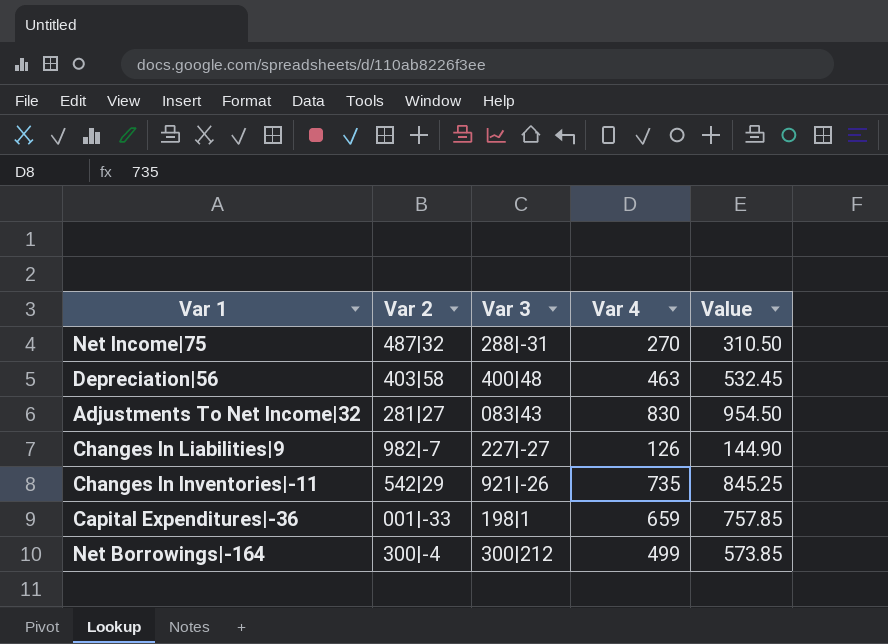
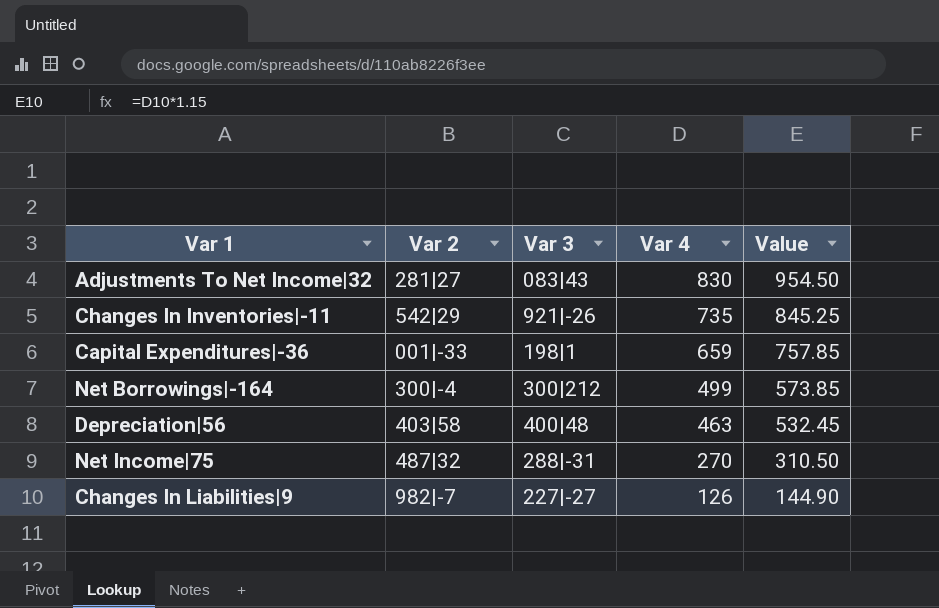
row order: none -> Var 4 descending

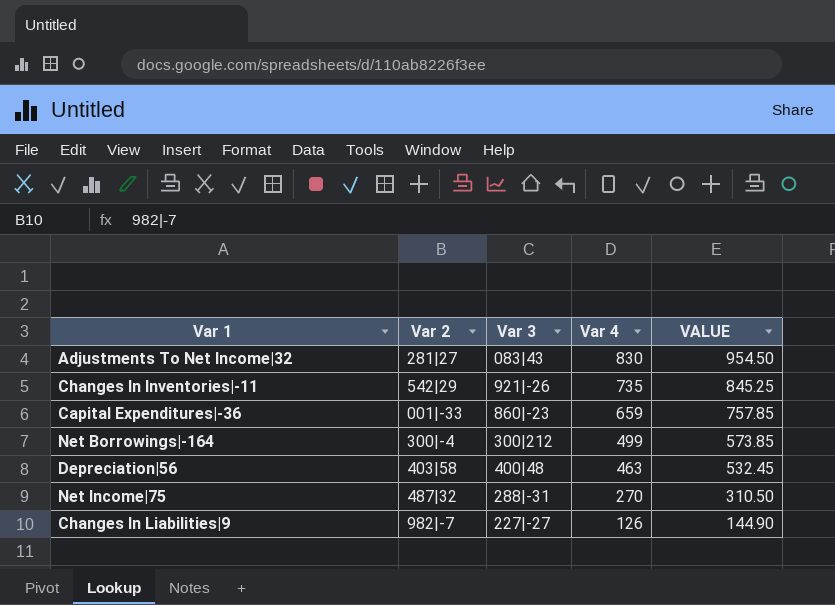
column name: Value -> VALUE
Capital Expenditures|-36 | Var 3: 198|1 -> 860|-23

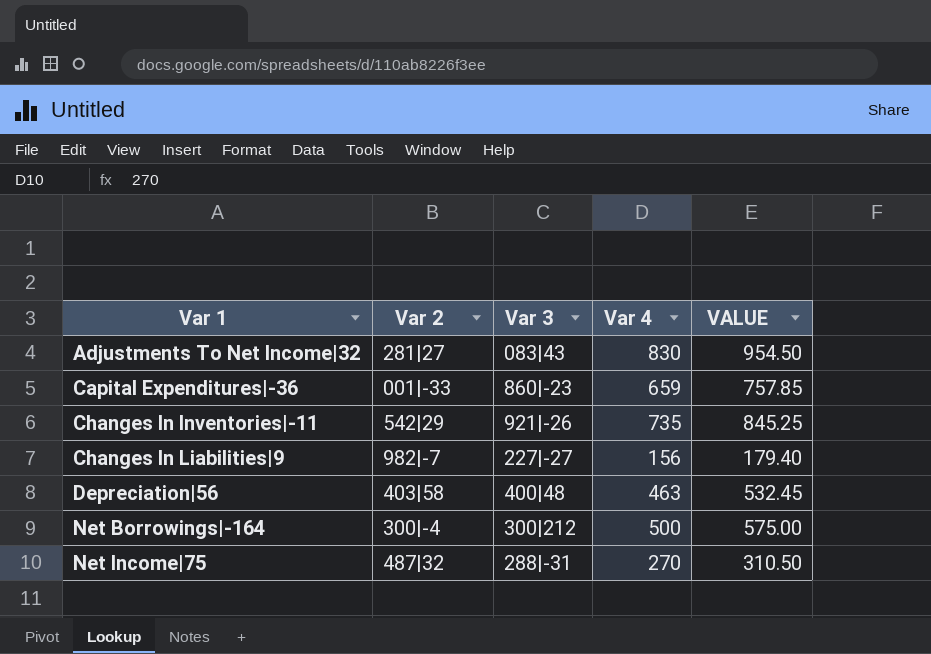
row order: Var 4 descending -> Var 1 ascending
Changes In Liabilities|9 | Var 4: 126 -> 156
Changes In Liabilities|9 | VALUE: 144.90 -> 179.40
Net Borrowings|-164 | Var 4: 499 -> 500
Net Borrowings|-164 | VALUE: 573.85 -> 575.00

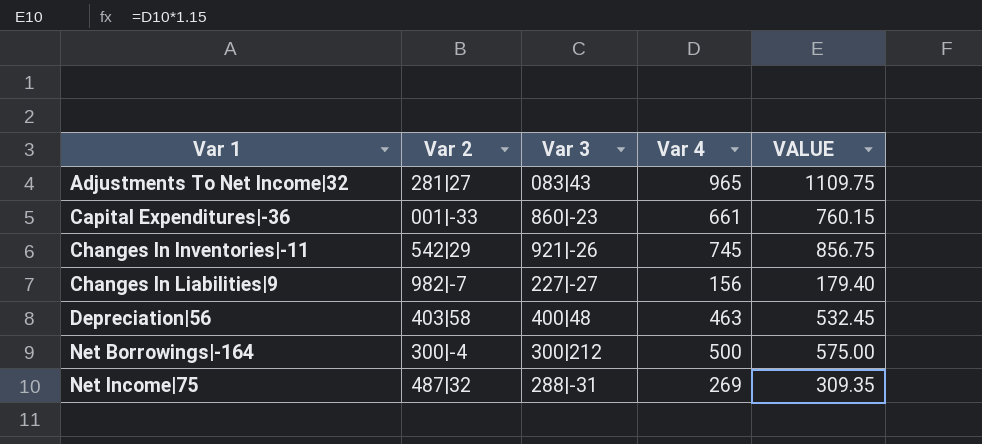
Adjustments To Net Income|32 | Var 4: 830 -> 965
Adjustments To Net Income|32 | VALUE: 954.50 -> 1109.75
Capital Expenditures|-36 | Var 4: 659 -> 661
Capital Expenditures|-36 | VALUE: 757.85 -> 760.15
Changes In Inventories|-11 | Var 4: 735 -> 745
Changes In Inventories|-11 | VALUE: 845.25 -> 856.75
Net Income|75 | Var 4: 270 -> 269
Net Income|75 | VALUE: 310.50 -> 309.35

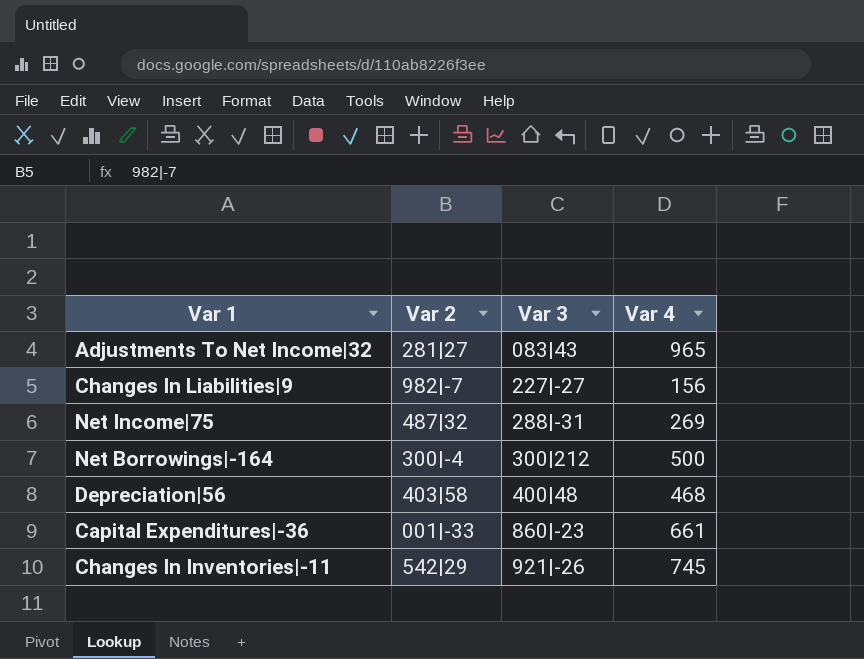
row order: Var 1 ascending -> Var 3 ascending
column VALUE | formula: [Var 4] * 1.15 -> none
Depreciation|56 | Var 4: 463 -> 468

